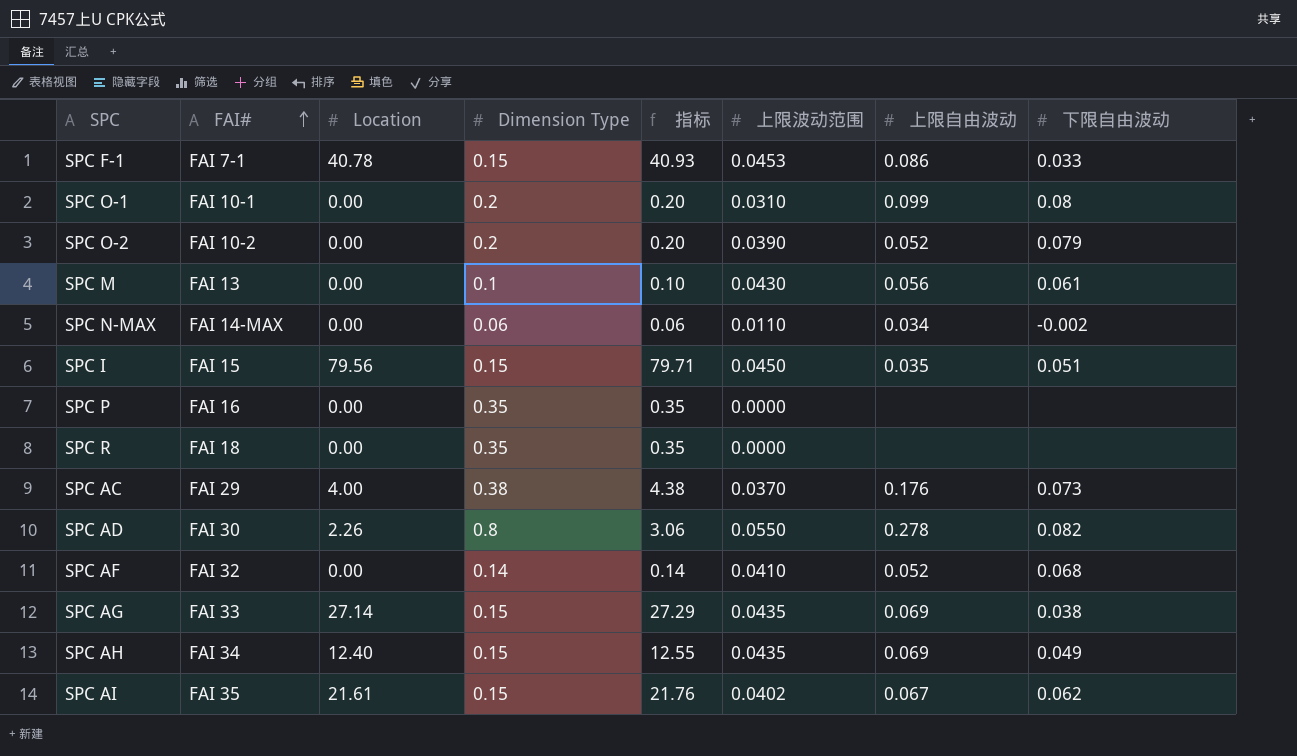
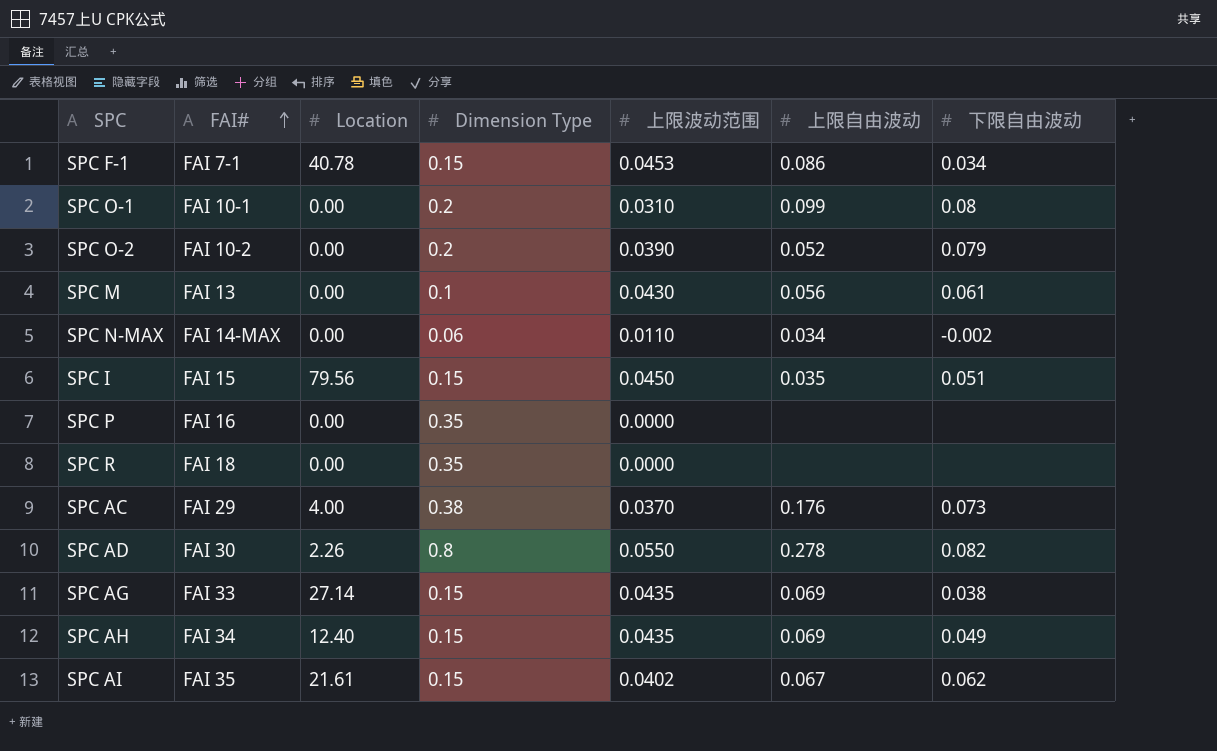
column 指标 | formula: [Location] + [Dimension Type] -> none
row SPC AF: FAI 32 | 0.00 | 0.14 | 0.14 | 0.0410 | 0.052 | 0.068 -> none
SPC F-1 | 下限自由波动: 0.033 -> 0.034

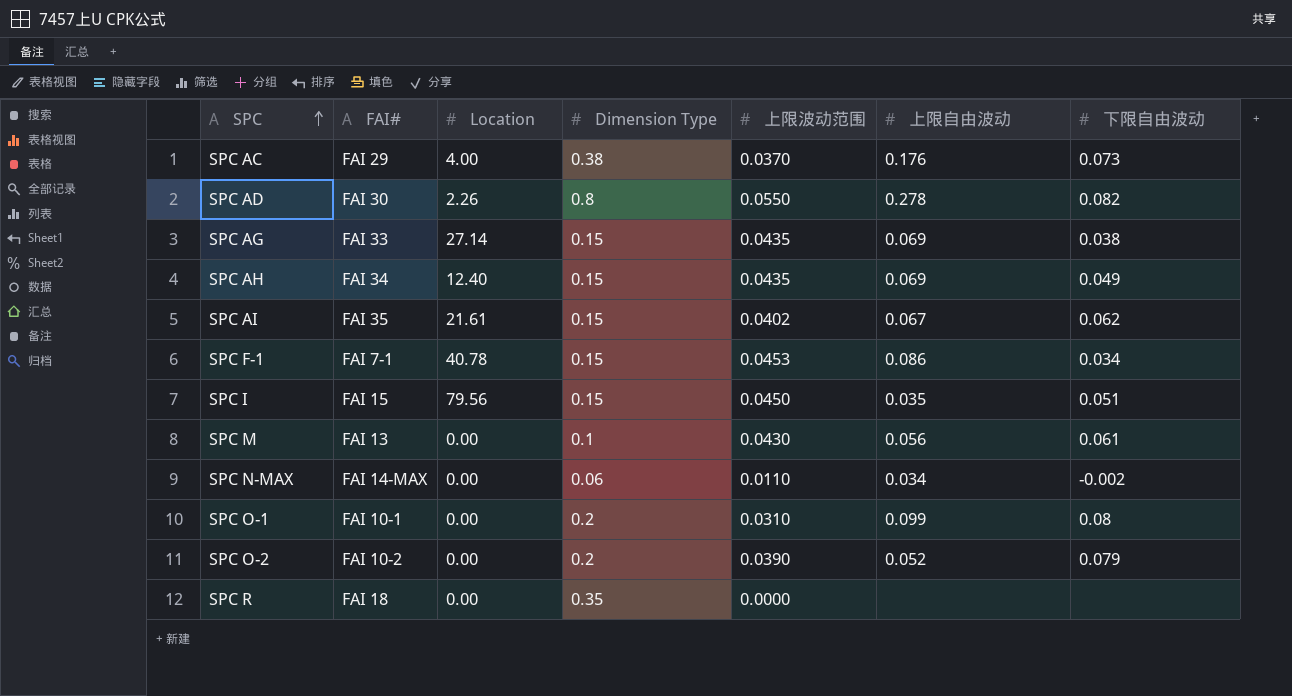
row order: FAI# ascending -> SPC ascending
row SPC P: FAI 16 | 0.00 | 0.35 | 0.0000 | none | none -> none

